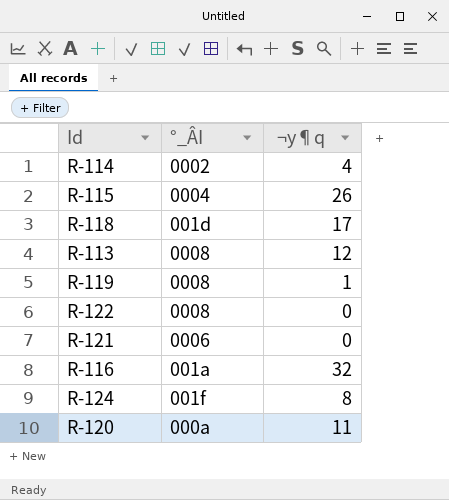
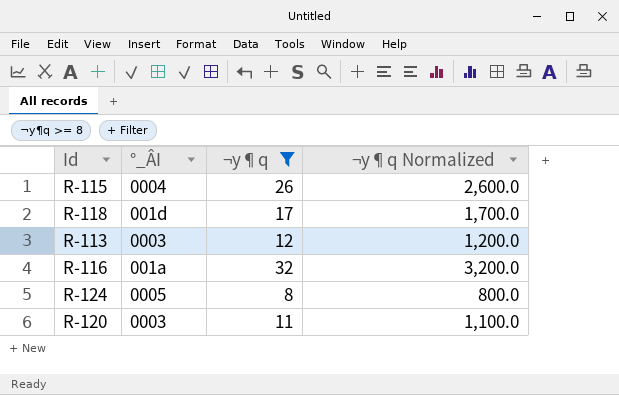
filter: none -> ¬y¶q >= 8
column ¬y¶q Normalized | formula: none -> [¬y¶q] * 100
R-113 | °_ÂI: 0008 -> 0003
R-124 | °_ÂI: 001f -> 0005
R-120 | °_ÂI: 000a -> 0003

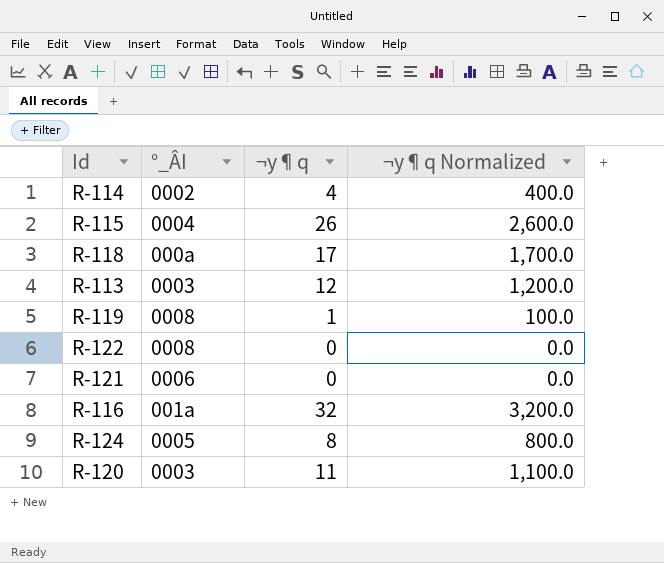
filter: ¬y¶q >= 8 -> none
R-118 | °_ÂI: 001d -> 000a

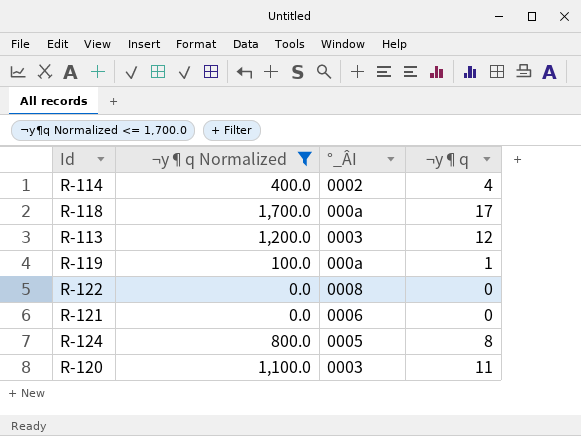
filter: none -> ¬y¶q Normalized <= 1,700.0
column ¬y¶q Normalized | position: 4 -> 2
R-119 | °_ÂI: 0008 -> 000a

